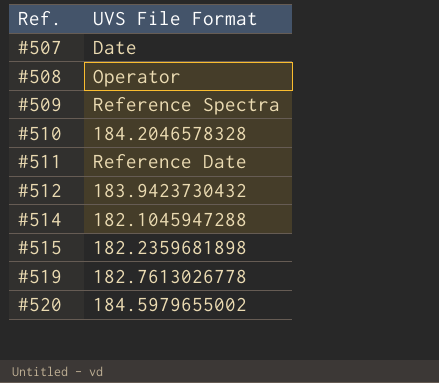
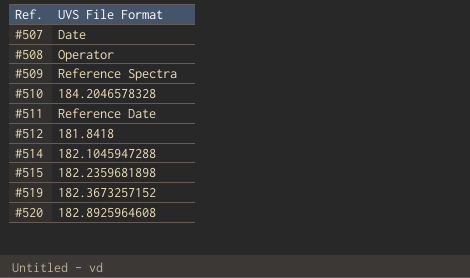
#512 | UVS File Format: 183.9423730432 -> 181.8418
#519 | UVS File Format: 182.7613026778 -> 182.3673257152
#520 | UVS File Format: 184.5979655002 -> 182.8925964608

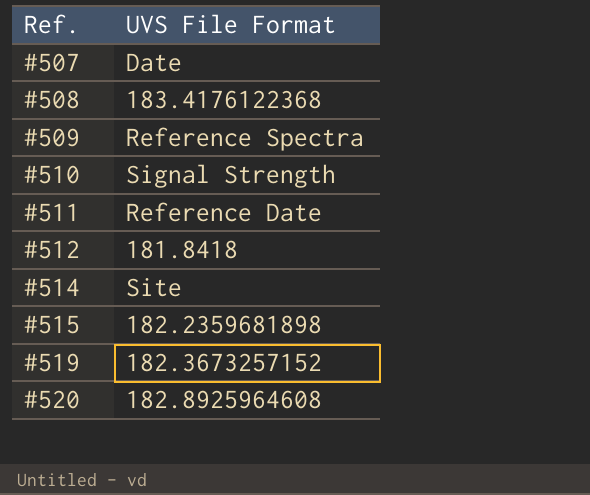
#508 | UVS File Format: Operator -> 183.4176122368
#510 | UVS File Format: 184.2046578328 -> Signal Strength
#514 | UVS File Format: 182.1045947288 -> Site

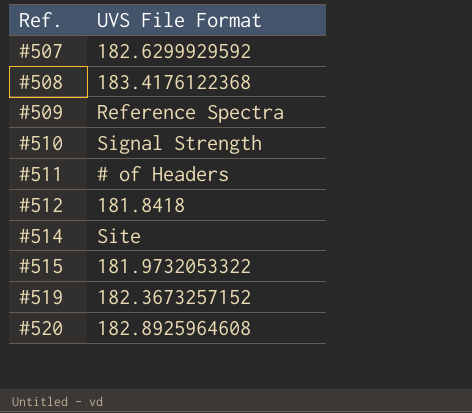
#507 | UVS File Format: Date -> 182.6299929592
#511 | UVS File Format: Reference Date -> # of Headers
#515 | UVS File Format: 182.2359681898 -> 181.9732053322

